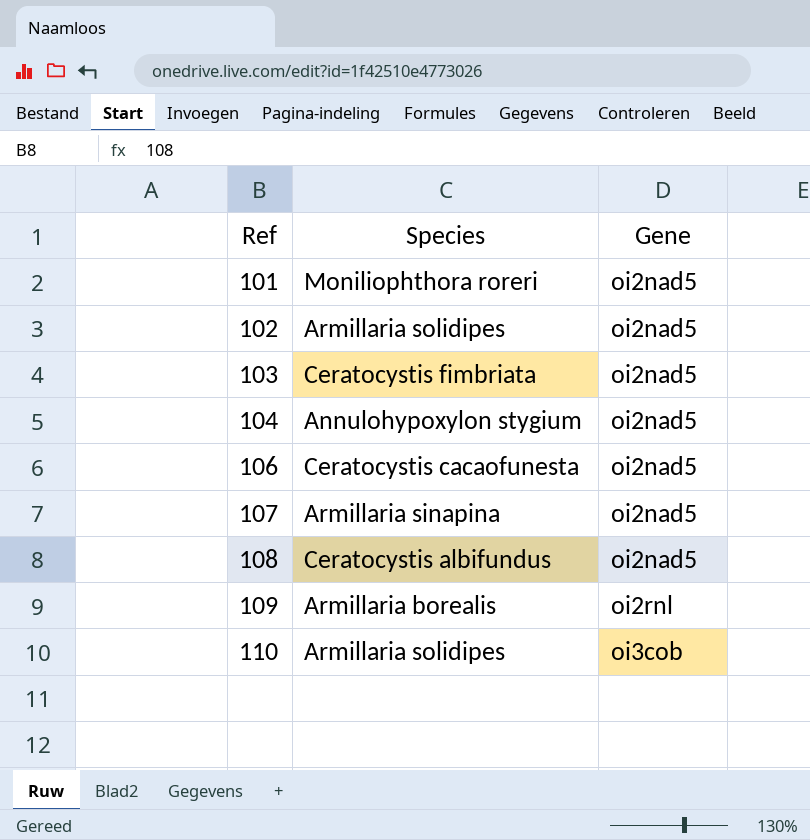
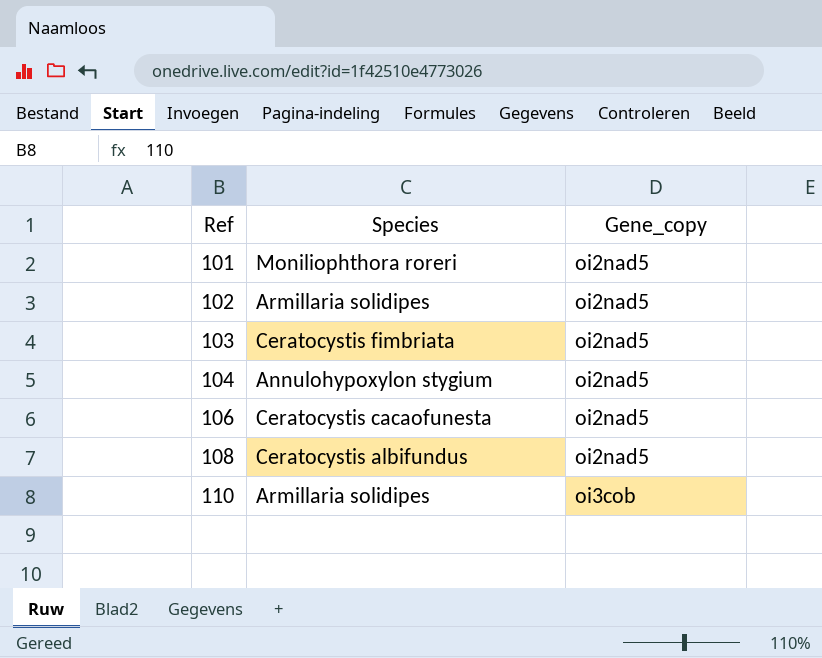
column name: Gene -> Gene_copy
row 107: Armillaria sinapina | oi2nad5 -> none
row 109: Armillaria borealis | oi2rnl -> none

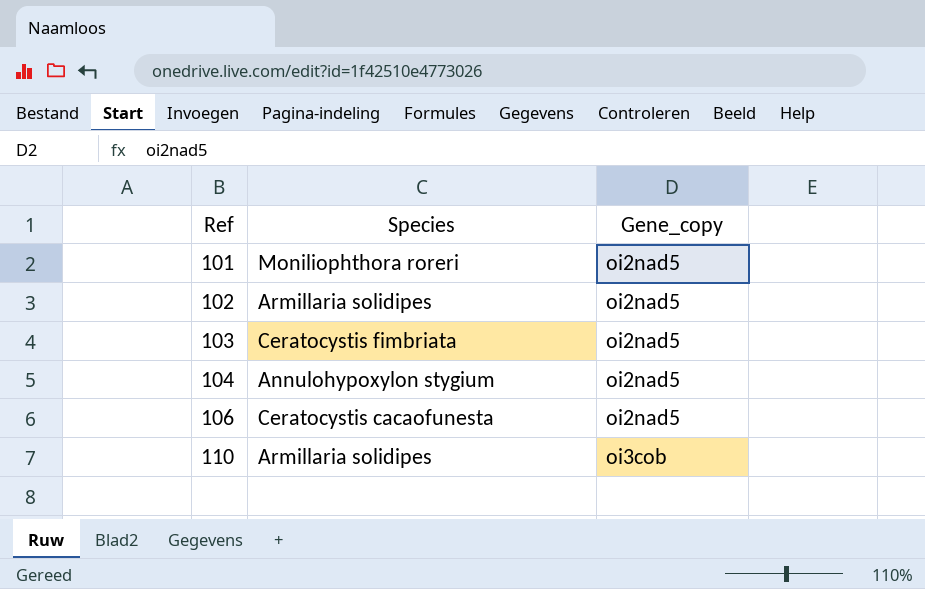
row 108: Ceratocystis albifundus | oi2nad5 -> none

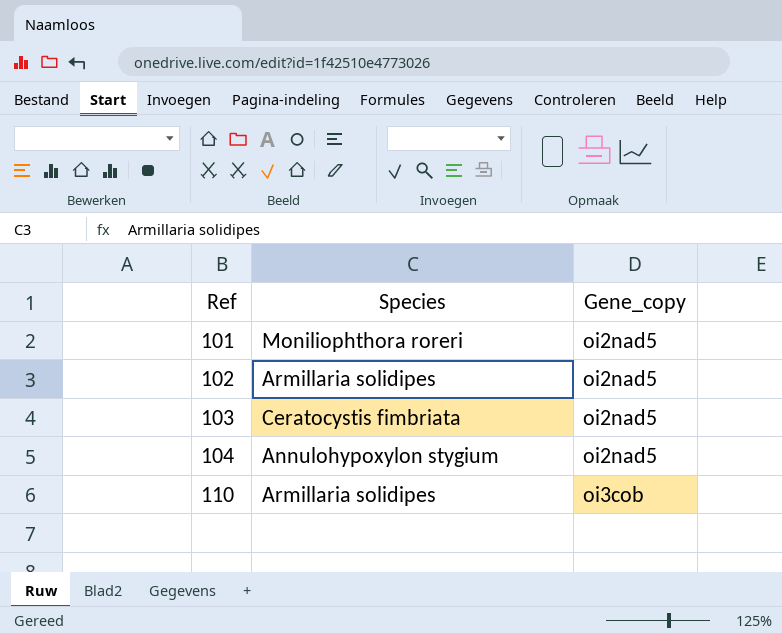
row 106: Ceratocystis cacaofunesta | oi2nad5 -> none

